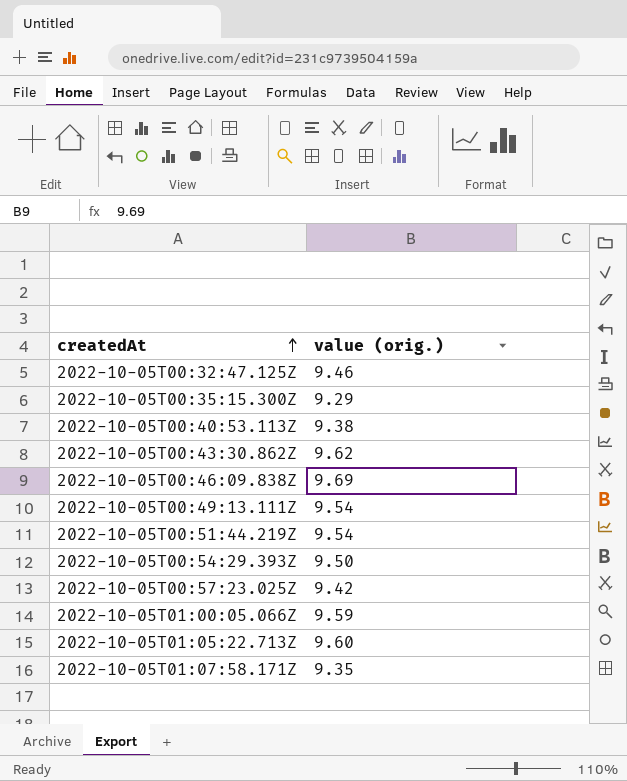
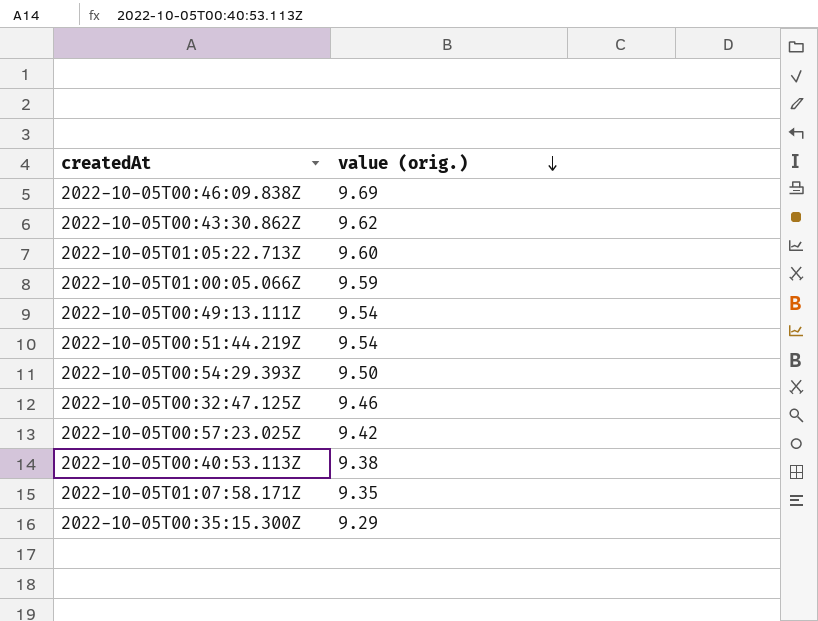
row order: createdAt ascending -> value (orig.) descending

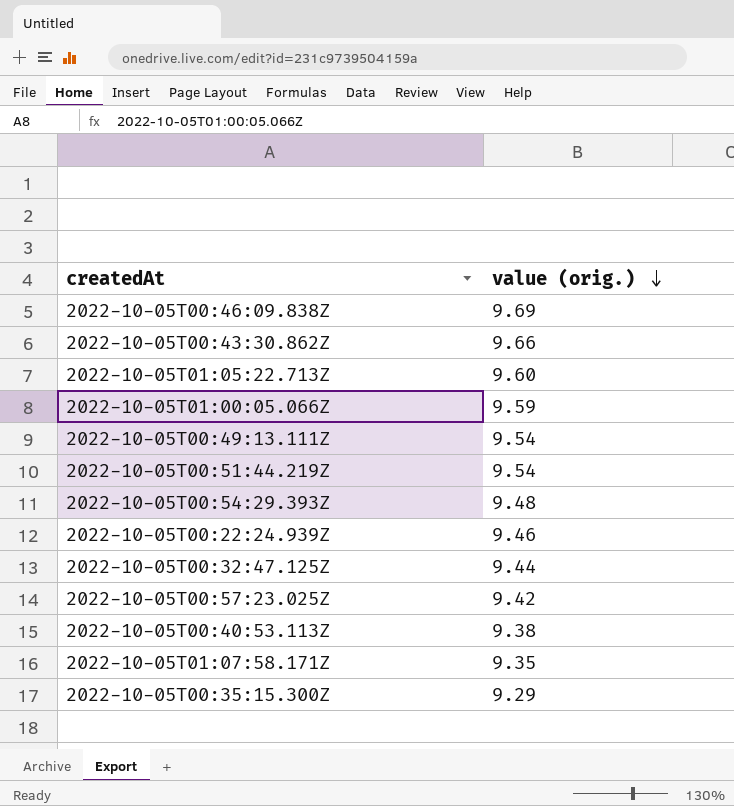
2022-10-05T00:43:30.862Z | value (orig.): 9.62 -> 9.66
2022-10-05T00:54:29.393Z | value (orig.): 9.50 -> 9.48
row 2022-10-05T00:22:24.939Z: none -> 9.46
2022-10-05T00:32:47.125Z | value (orig.): 9.46 -> 9.44

